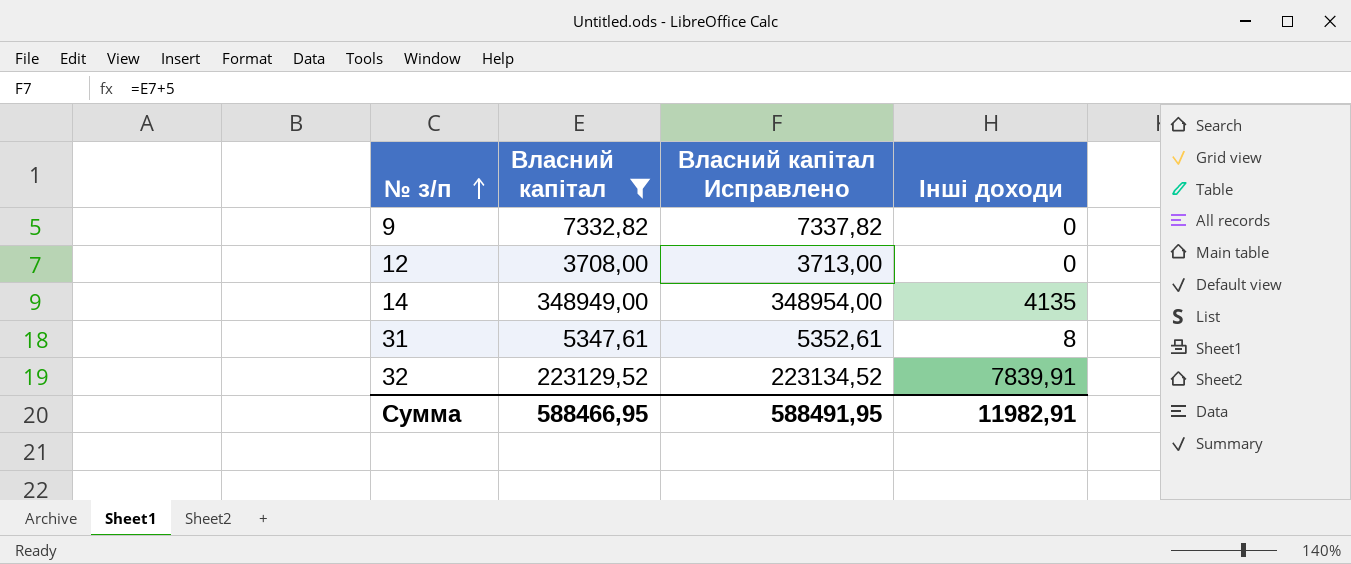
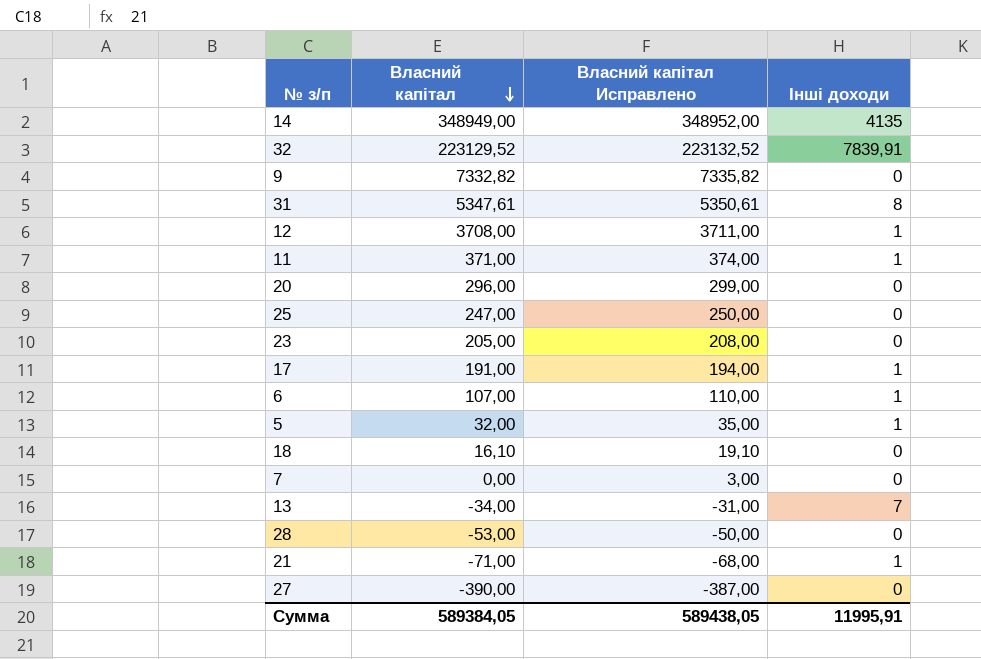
filter: Власний капітал >= 3708,00 -> none
row order: № з/п ascending -> Власний капітал descending
column Власний капітал Исправлено | formula: [Власний капітал] + 5 -> [Власний капітал] + 3
12 | Інші доходи: 0 -> 1
Сумма | Власний капітал: 588466,95 -> 589384,05
Сумма | Власний капітал Исправлено: 588491,95 -> 589438,05
Сумма | Інші доходи: 11982,91 -> 11995,91

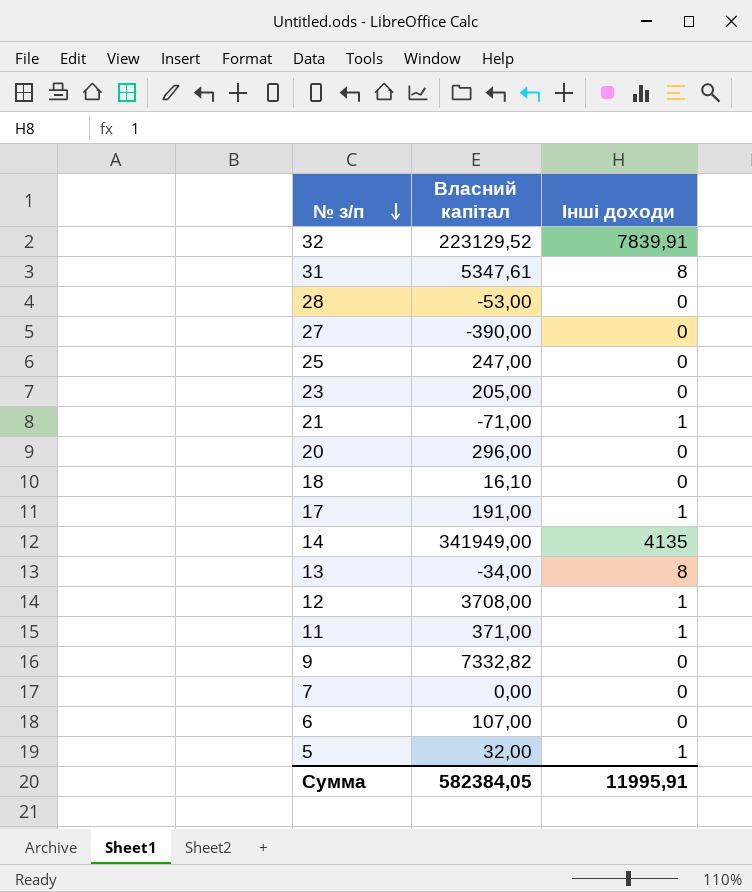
row order: Власний капітал descending -> № з/п descending
column Власний капітал Исправлено | formula: [Власний капітал] + 3 -> none
14 | Власний капітал: 348949,00 -> 341949,00
13 | Інші доходи: 7 -> 8
6 | Інші доходи: 1 -> 0
Сумма | Власний капітал: 589384,05 -> 582384,05

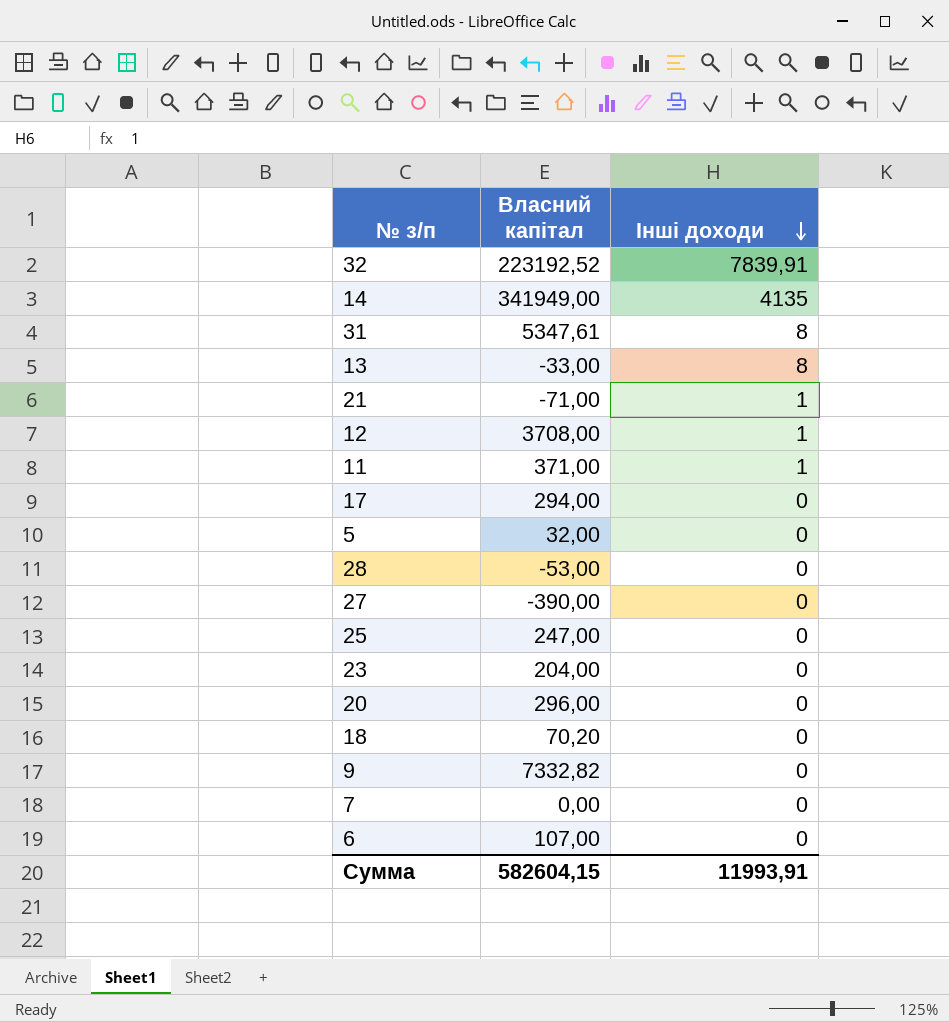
row order: № з/п descending -> Інші доходи descending
32 | Власний капітал: 223129,52 -> 223192,52
13 | Власний капітал: -34,00 -> -33,00
17 | Власний капітал: 191,00 -> 294,00
17 | Інші доходи: 1 -> 0
5 | Інші доходи: 1 -> 0
23 | Власний капітал: 205,00 -> 204,00
18 | Власний капітал: 16,10 -> 70,20
Сумма | Власний капітал: 582384,05 -> 582604,15
Сумма | Інші доходи: 11995,91 -> 11993,91

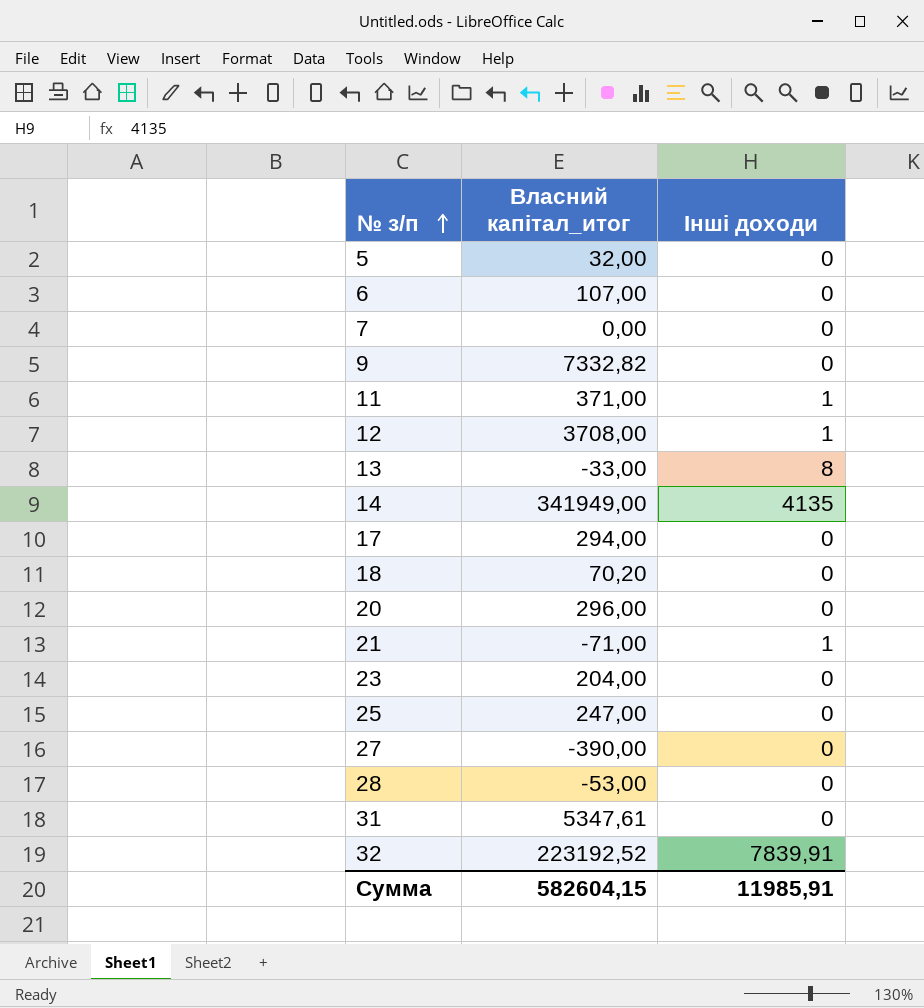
row order: Інші доходи descending -> № з/п ascending
column name: Власний капітал -> Власний капітал_итог
31 | Інші доходи: 8 -> 0
Сумма | Інші доходи: 11993,91 -> 11985,91

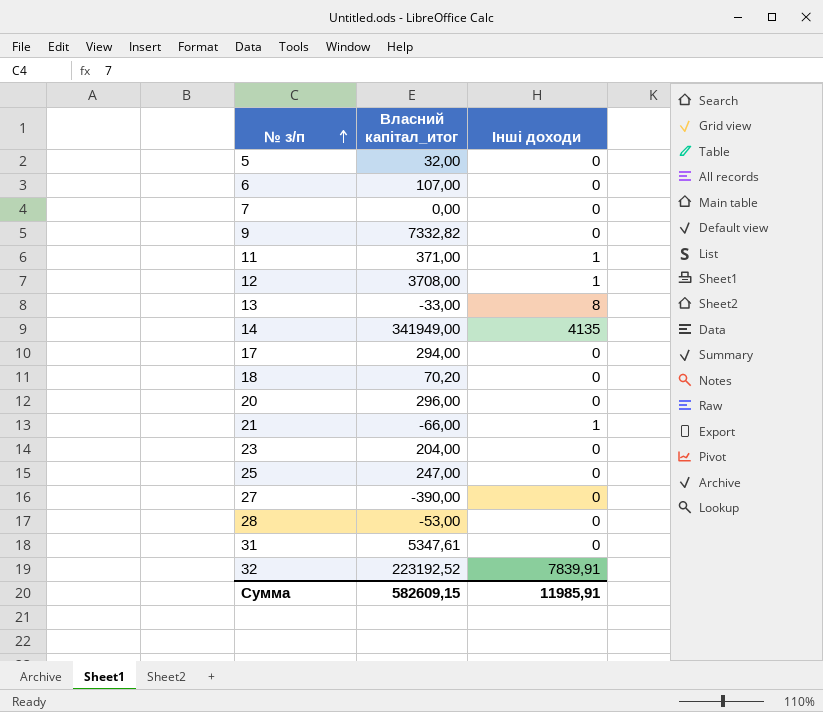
21 | Власний капітал_итог: -71,00 -> -66,00
Сумма | Власний капітал_итог: 582604,15 -> 582609,15

